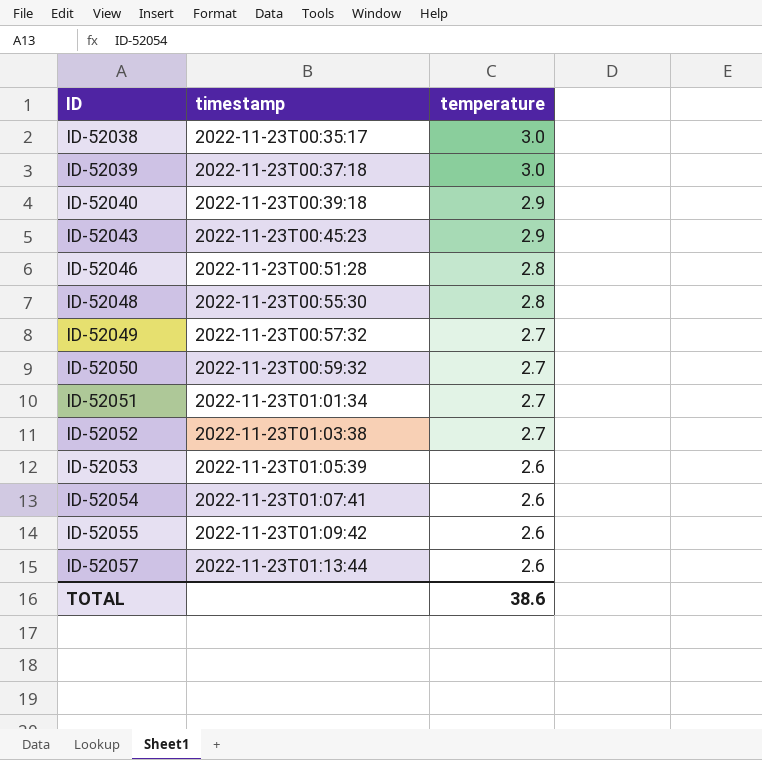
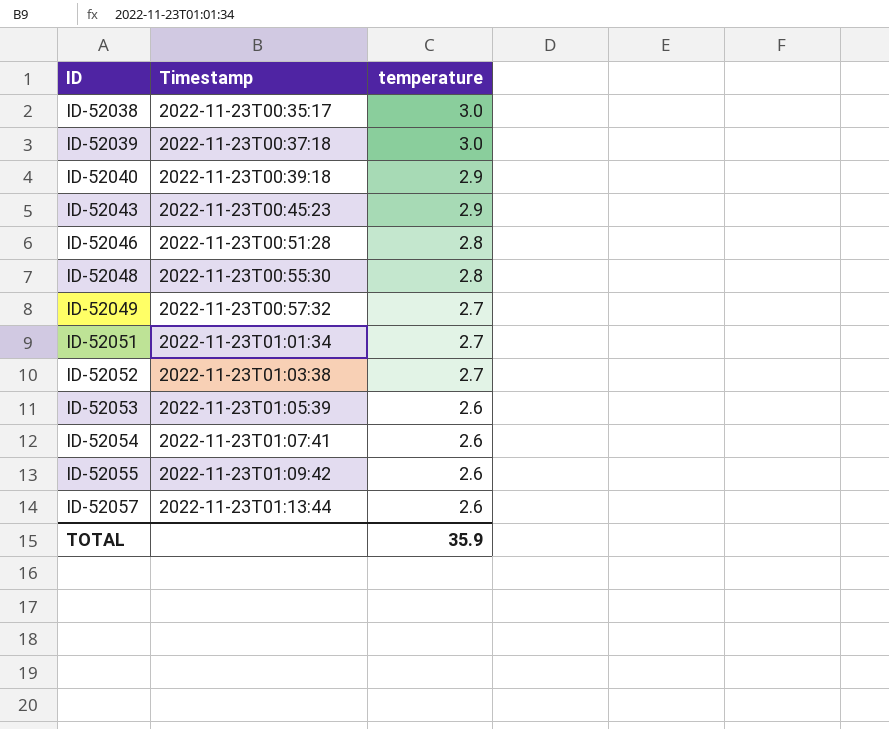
column name: timestamp -> Timestamp
row ID-52050: 2022-11-23T00:59:32 | 2.7 -> none
TOTAL | temperature: 38.6 -> 35.9

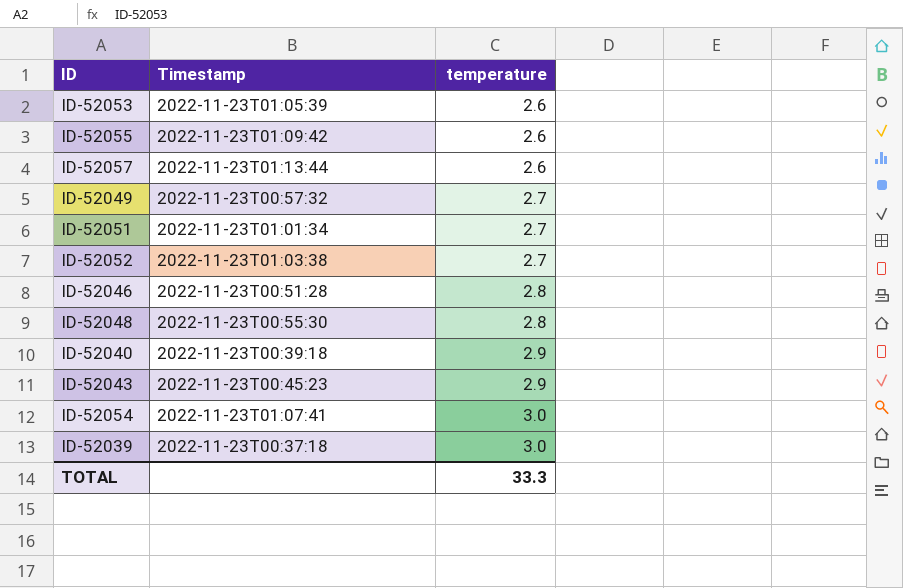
row order: ID ascending -> temperature ascending
row ID-52038: 2022-11-23T00:35:17 | 3.0 -> none
ID-52054 | temperature: 2.6 -> 3.0
TOTAL | temperature: 35.9 -> 33.3

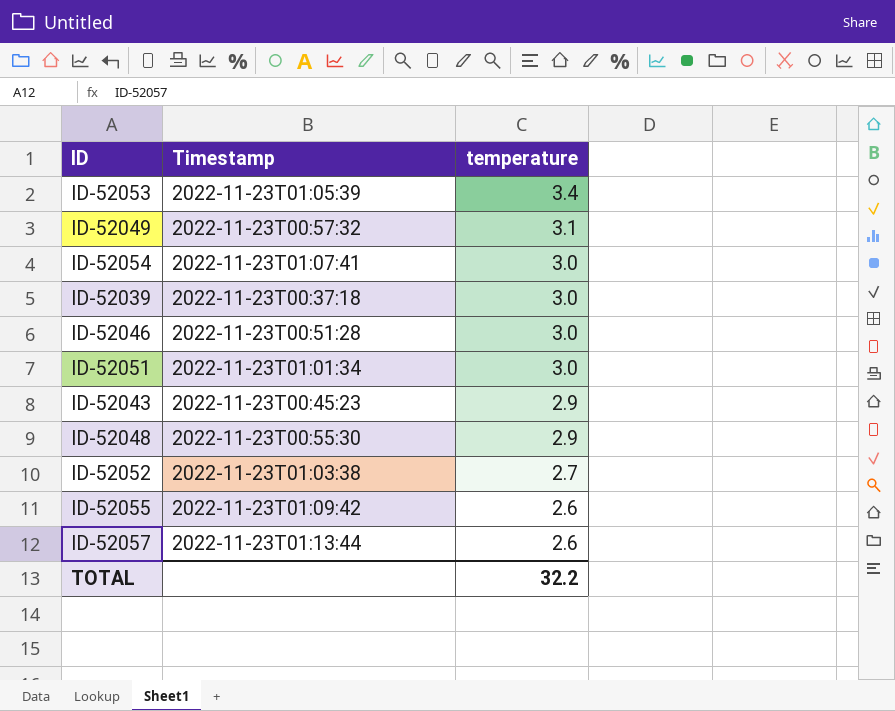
row order: temperature ascending -> temperature descending
row ID-52040: 2022-11-23T00:39:18 | 2.9 -> none
ID-52053 | temperature: 2.6 -> 3.4
ID-52049 | temperature: 2.7 -> 3.1
ID-52046 | temperature: 2.8 -> 3.0
ID-52051 | temperature: 2.7 -> 3.0
ID-52048 | temperature: 2.8 -> 2.9
TOTAL | temperature: 33.3 -> 32.2

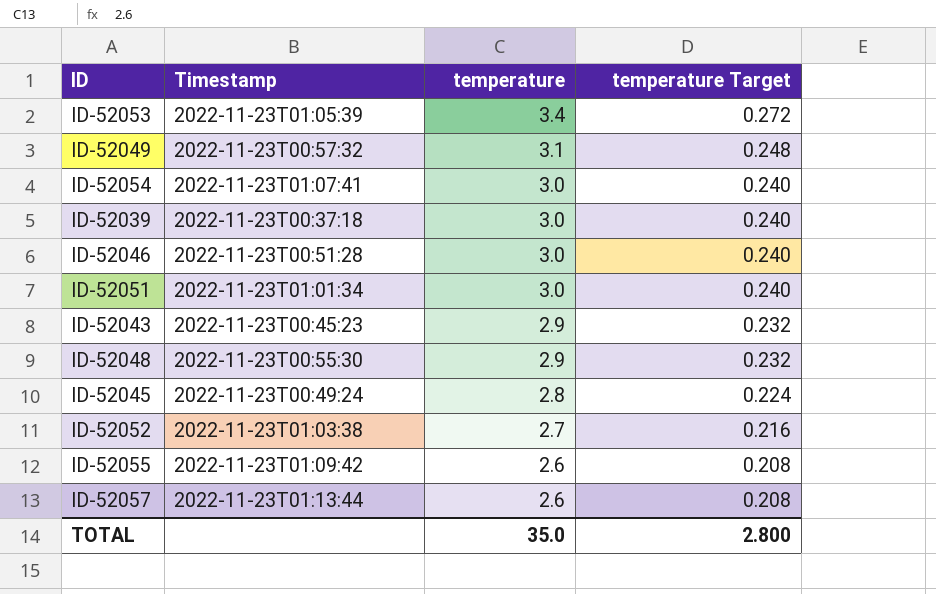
column temperature Target | formula: none -> [temperature] * 0.08
row ID-52045: none -> 2022-11-23T00:49:24 | 2.8 | 0.224
TOTAL | temperature: 32.2 -> 35.0

